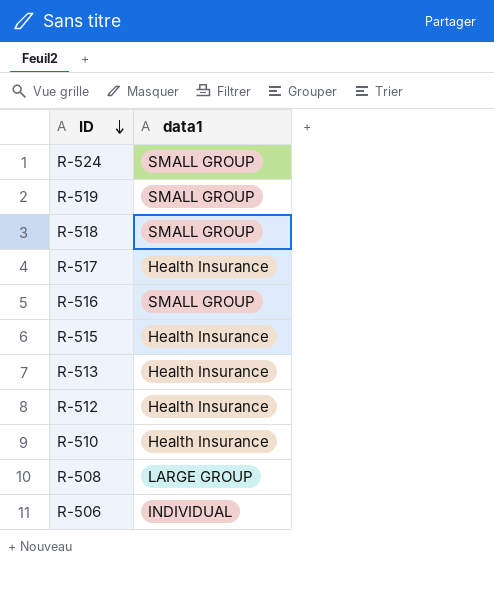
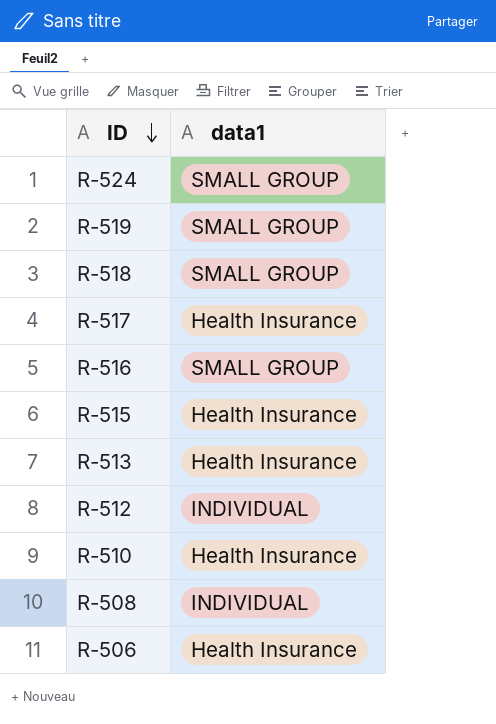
R-512 | data1: Health Insurance -> INDIVIDUAL
R-508 | data1: LARGE GROUP -> INDIVIDUAL
R-506 | data1: INDIVIDUAL -> Health Insurance

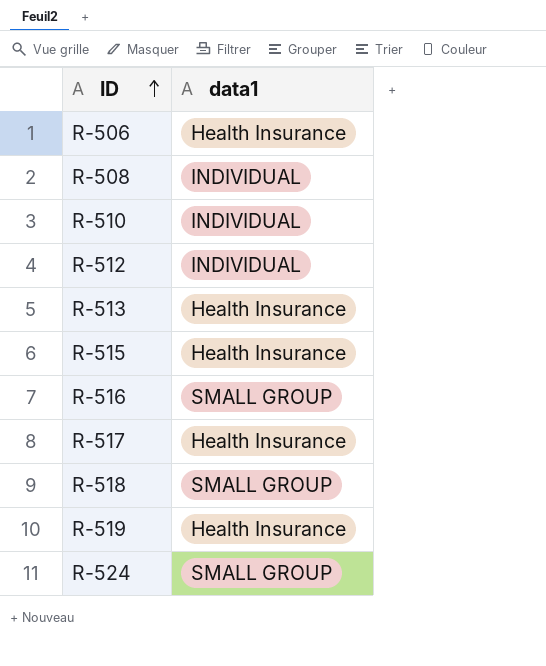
row order: ID descending -> ID ascending
R-510 | data1: Health Insurance -> INDIVIDUAL
R-519 | data1: SMALL GROUP -> Health Insurance

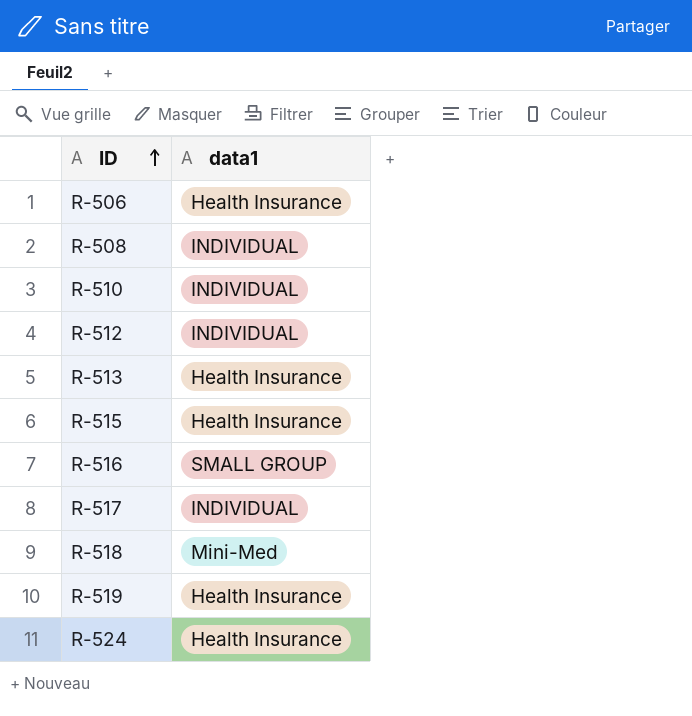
R-517 | data1: Health Insurance -> INDIVIDUAL
R-518 | data1: SMALL GROUP -> Mini-Med
R-524 | data1: SMALL GROUP -> Health Insurance

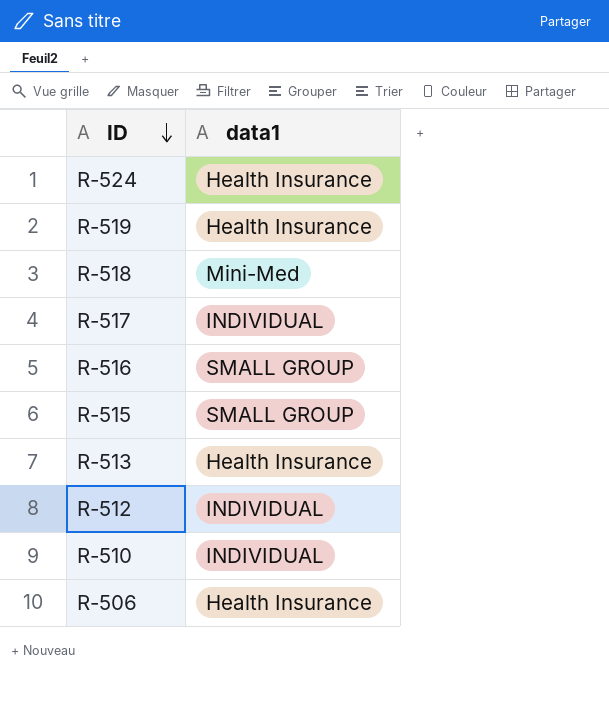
row order: ID ascending -> ID descending
row R-508: INDIVIDUAL -> none
R-515 | data1: Health Insurance -> SMALL GROUP

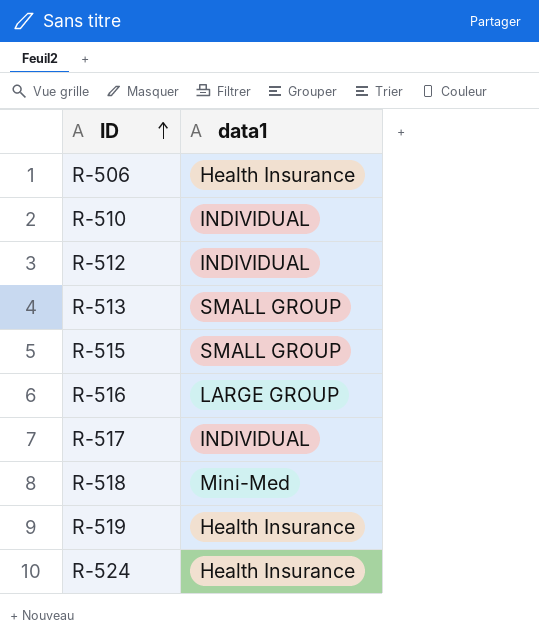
row order: ID descending -> ID ascending
R-513 | data1: Health Insurance -> SMALL GROUP
R-516 | data1: SMALL GROUP -> LARGE GROUP

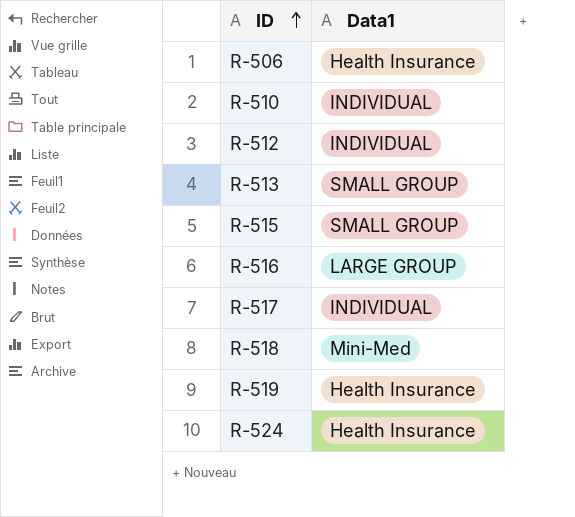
column name: data1 -> Data1

